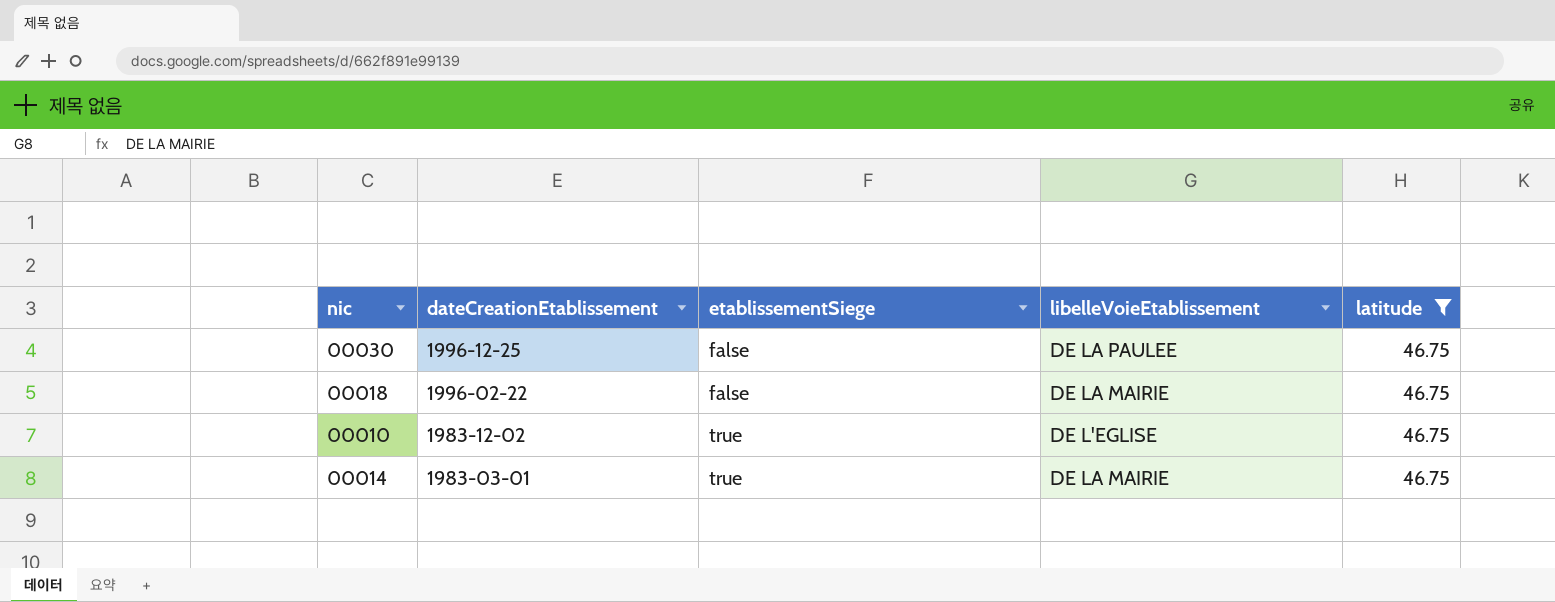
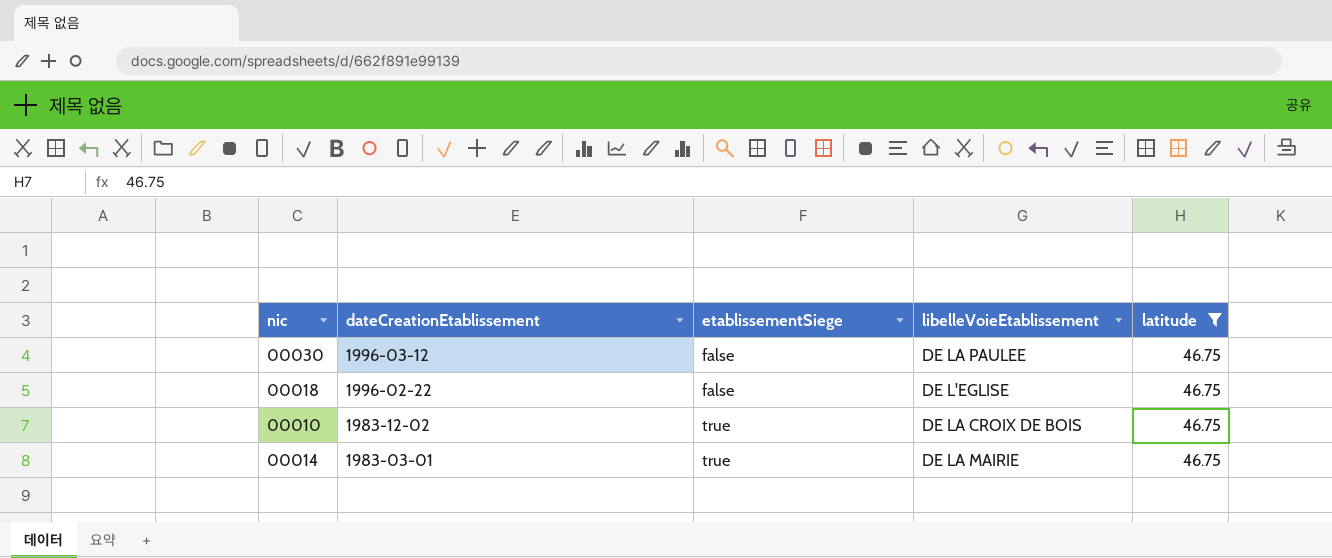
00030 | dateCreationEtablissement: 1996-12-25 -> 1996-03-12
00018 | libelleVoieEtablissement: DE LA MAIRIE -> DE L'EGLISE
00010 | libelleVoieEtablissement: DE L'EGLISE -> DE LA CROIX DE BOIS

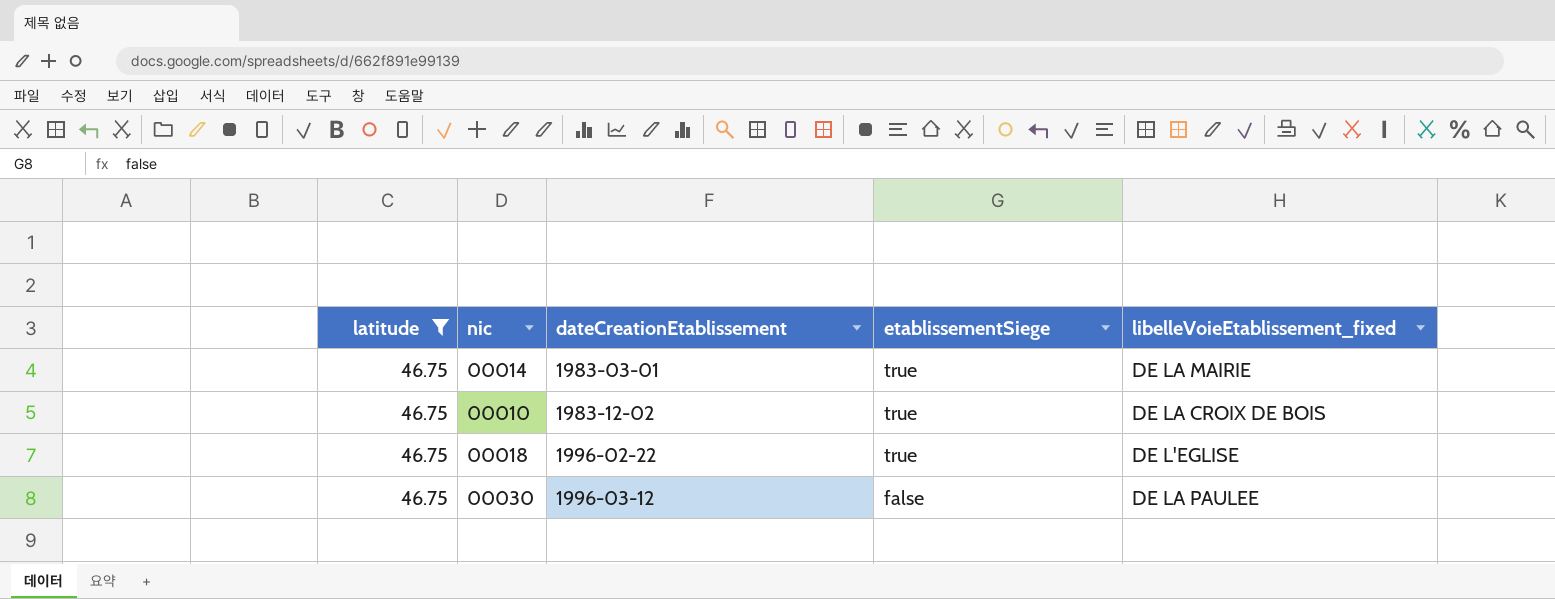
row order: dateCreationEtablissement descending -> dateCreationEtablissement ascending
column latitude | position: 5 -> 1
column name: libelleVoieEtablissement -> libelleVoieEtablissement_fixed
00018 | etablissementSiege: false -> true

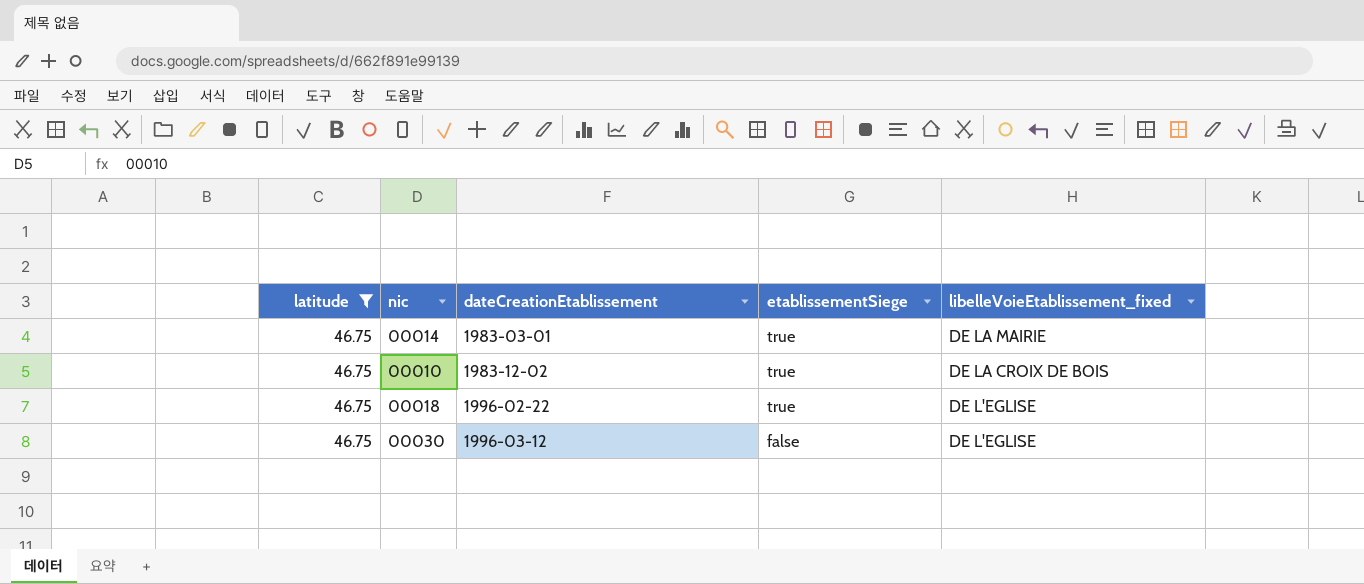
00030 | libelleVoieEtablissement_fixed: DE LA PAULEE -> DE L'EGLISE

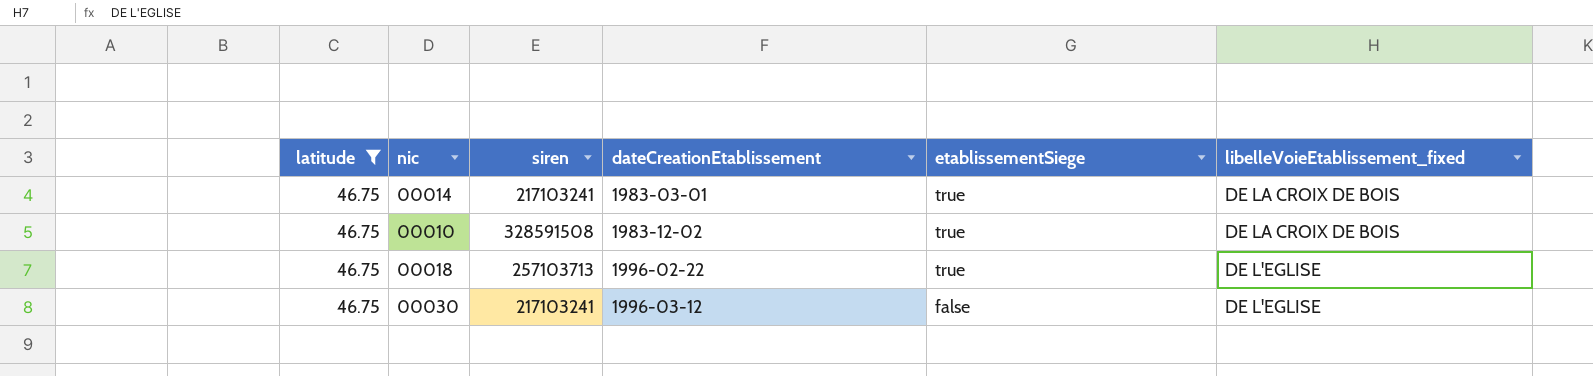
column siren | position: none -> 3
00014 | libelleVoieEtablissement_fixed: DE LA MAIRIE -> DE LA CROIX DE BOIS

